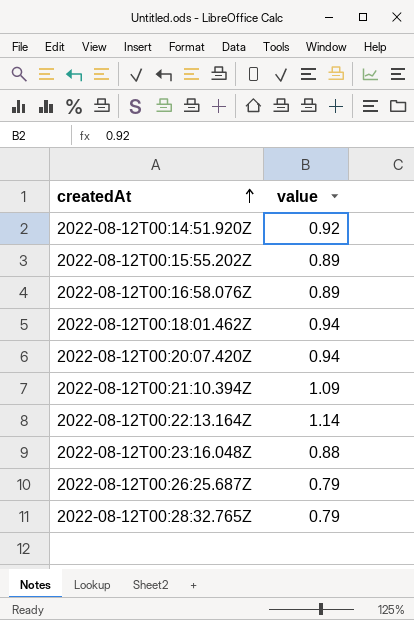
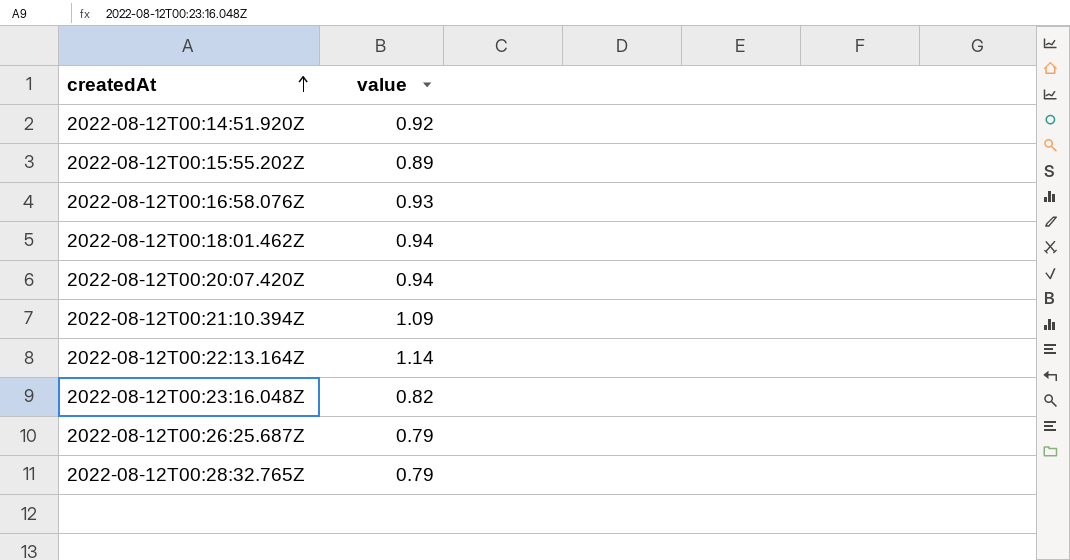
2022-08-12T00:16:58.076Z | value: 0.89 -> 0.93
2022-08-12T00:23:16.048Z | value: 0.88 -> 0.82

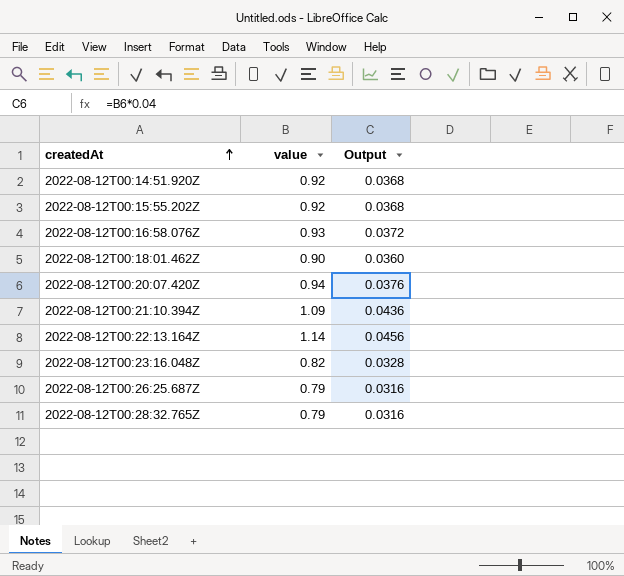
column Output | formula: none -> [value] * 0.04
2022-08-12T00:15:55.202Z | value: 0.89 -> 0.92
2022-08-12T00:18:01.462Z | value: 0.94 -> 0.90

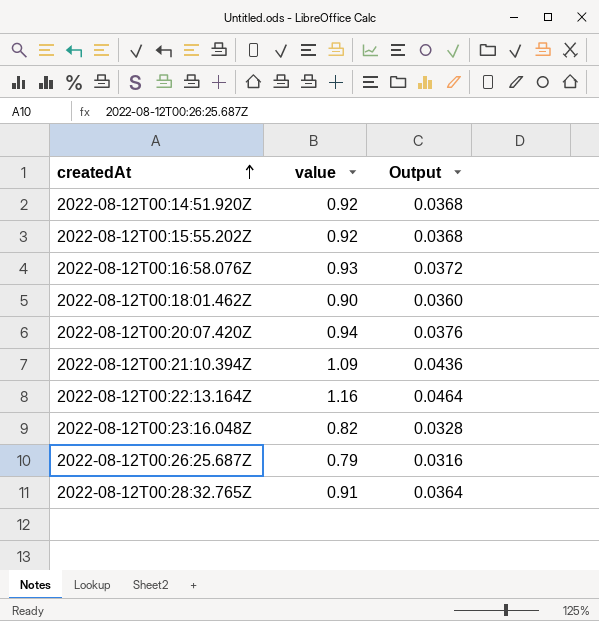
2022-08-12T00:22:13.164Z | value: 1.14 -> 1.16
2022-08-12T00:22:13.164Z | Output: 0.0456 -> 0.0464
2022-08-12T00:28:32.765Z | value: 0.79 -> 0.91
2022-08-12T00:28:32.765Z | Output: 0.0316 -> 0.0364

